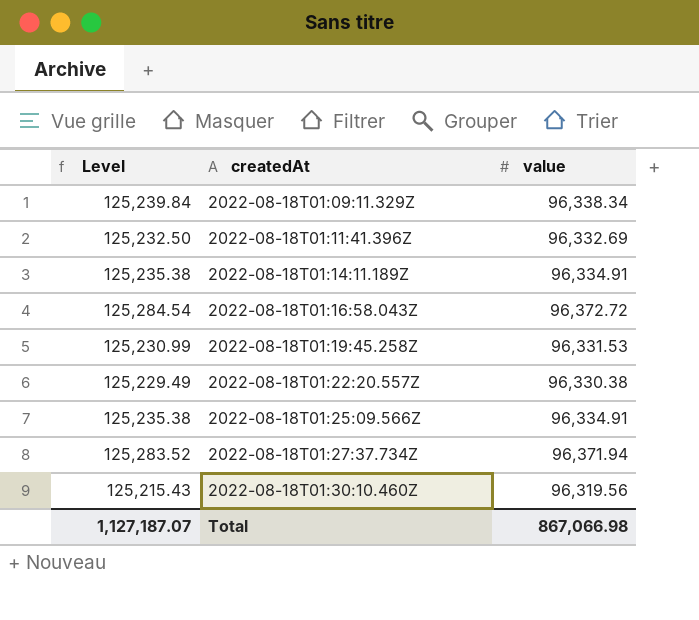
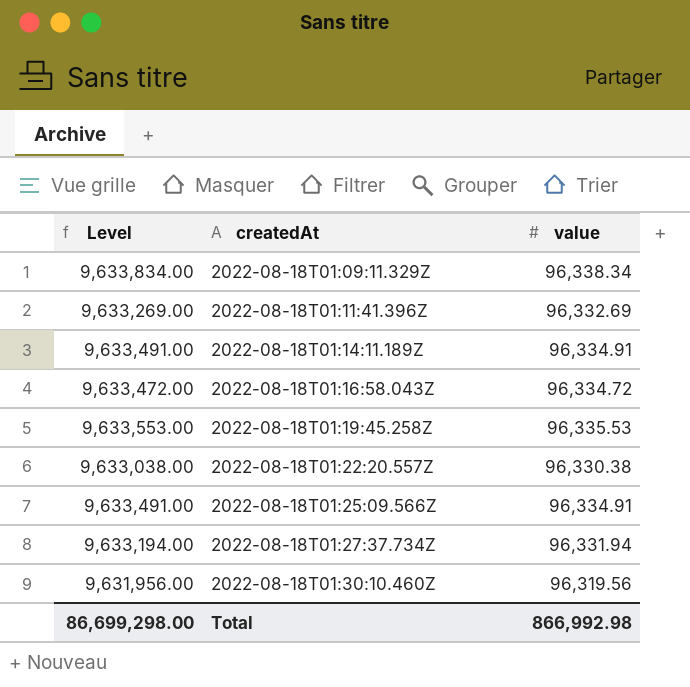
column Level | formula: [value] * 1.3 -> [value] * 100
2022-08-18T01:16:58.043Z | value: 96,372.72 -> 96,334.72
2022-08-18T01:19:45.258Z | value: 96,331.53 -> 96,335.53
2022-08-18T01:27:37.734Z | value: 96,371.94 -> 96,331.94
Total | Level: 1,127,187.07 -> 86,699,298.00
Total | value: 867,066.98 -> 866,992.98

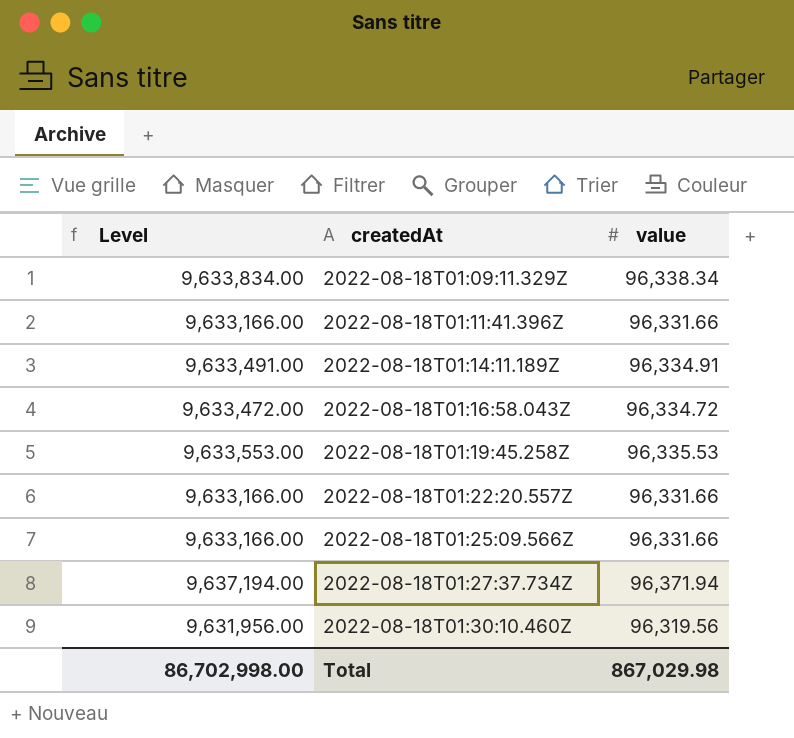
2022-08-18T01:11:41.396Z | Level: 9,633,269.00 -> 9,633,166.00
2022-08-18T01:11:41.396Z | value: 96,332.69 -> 96,331.66
2022-08-18T01:22:20.557Z | Level: 9,633,038.00 -> 9,633,166.00
2022-08-18T01:22:20.557Z | value: 96,330.38 -> 96,331.66
2022-08-18T01:25:09.566Z | Level: 9,633,491.00 -> 9,633,166.00
2022-08-18T01:25:09.566Z | value: 96,334.91 -> 96,331.66
2022-08-18T01:27:37.734Z | Level: 9,633,194.00 -> 9,637,194.00
2022-08-18T01:27:37.734Z | value: 96,331.94 -> 96,371.94
Total | Level: 86,699,298.00 -> 86,702,998.00
Total | value: 866,992.98 -> 867,029.98

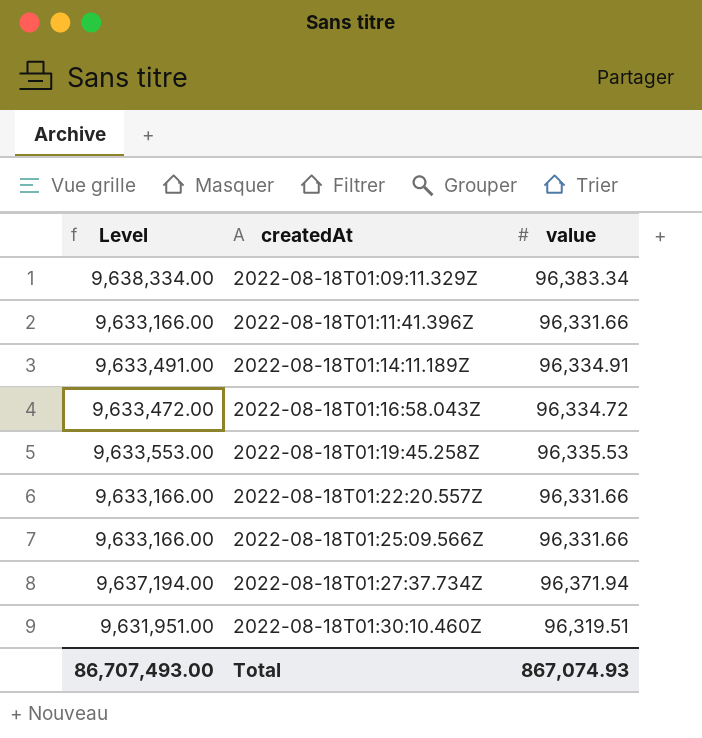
2022-08-18T01:09:11.329Z | Level: 9,633,834.00 -> 9,638,334.00
2022-08-18T01:09:11.329Z | value: 96,338.34 -> 96,383.34
2022-08-18T01:30:10.460Z | Level: 9,631,956.00 -> 9,631,951.00
2022-08-18T01:30:10.460Z | value: 96,319.56 -> 96,319.51
Total | Level: 86,702,998.00 -> 86,707,493.00
Total | value: 867,029.98 -> 867,074.93

